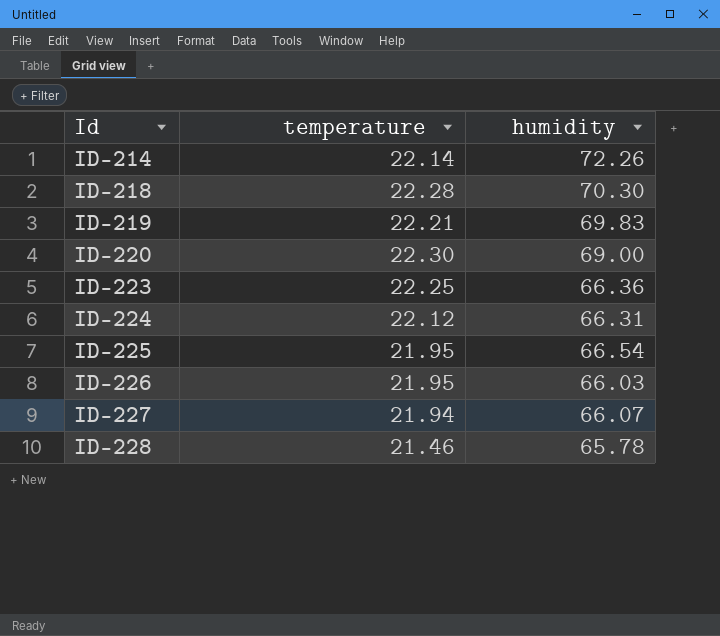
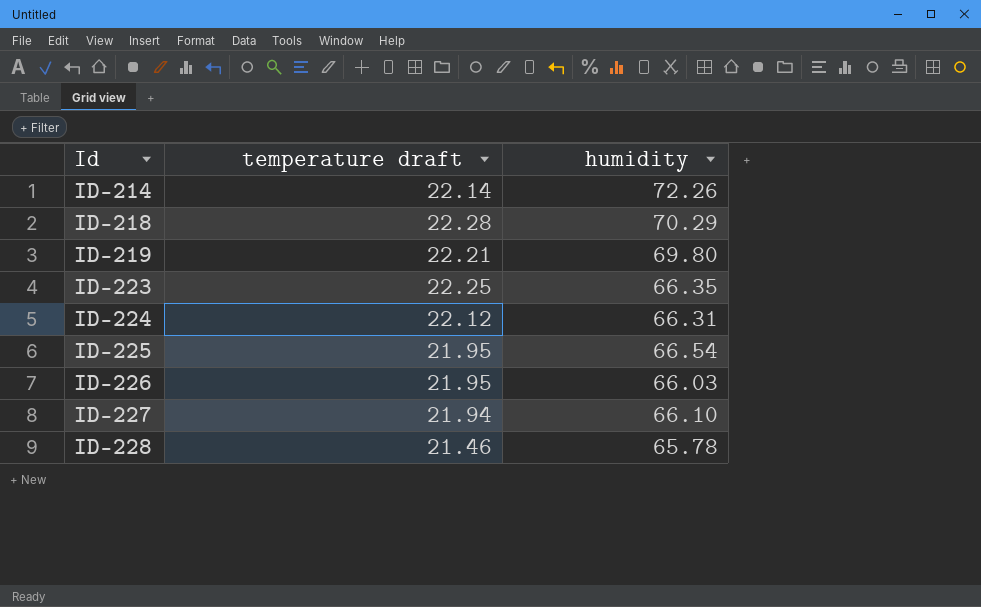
column name: temperature -> temperature draft
row ID-220: 22.30 | 69.00 -> none
ID-218 | humidity: 70.30 -> 70.29
ID-219 | humidity: 69.83 -> 69.80
ID-223 | humidity: 66.36 -> 66.35
ID-227 | humidity: 66.07 -> 66.10

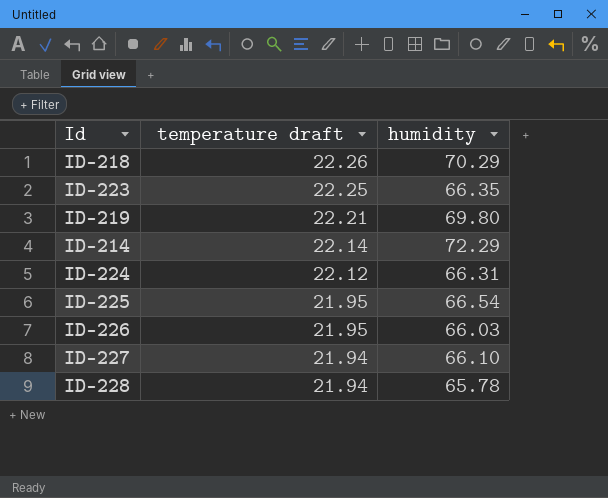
row order: Id ascending -> temperature draft descending
ID-218 | temperature draft: 22.28 -> 22.26
ID-214 | humidity: 72.26 -> 72.29
ID-228 | temperature draft: 21.46 -> 21.94

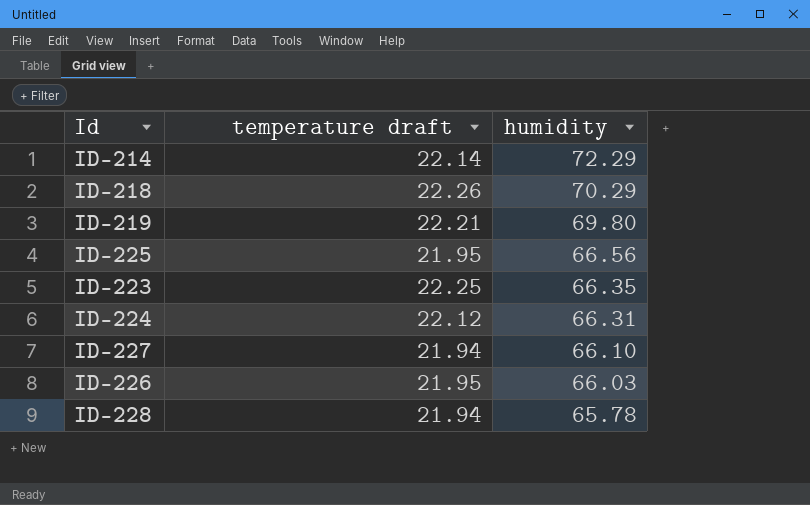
row order: temperature draft descending -> humidity descending
ID-225 | humidity: 66.54 -> 66.56

